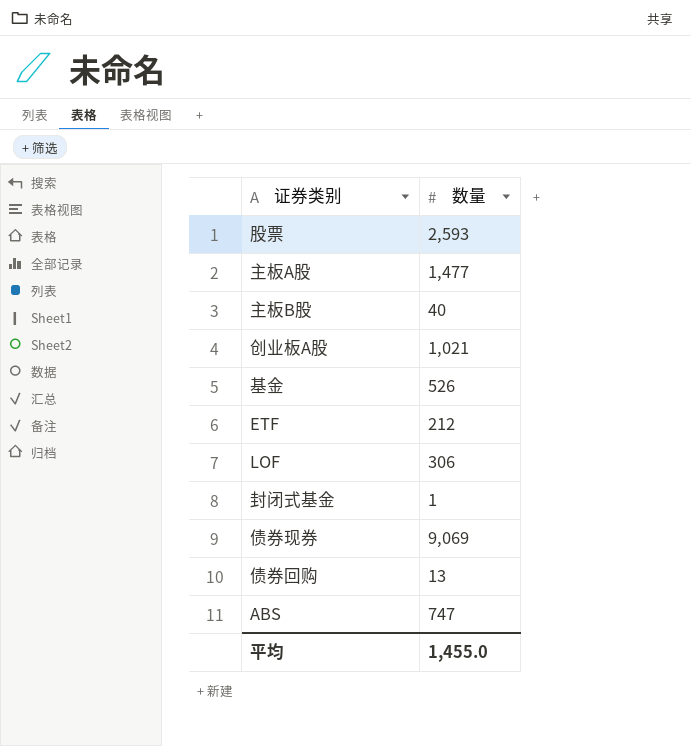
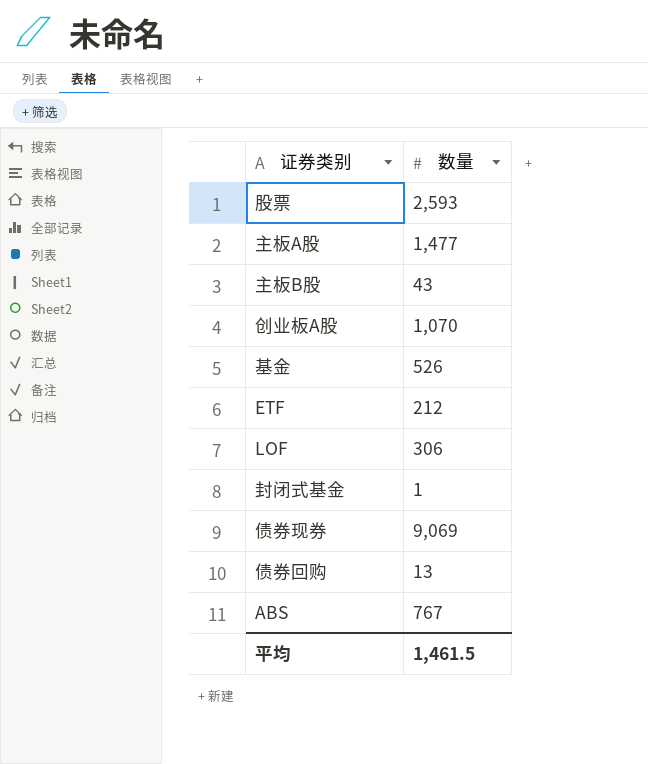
主板B股 | 数量: 40 -> 43
创业板A股 | 数量: 1,021 -> 1,070
ABS | 数量: 747 -> 767
平均 | 数量: 1,455.0 -> 1,461.5

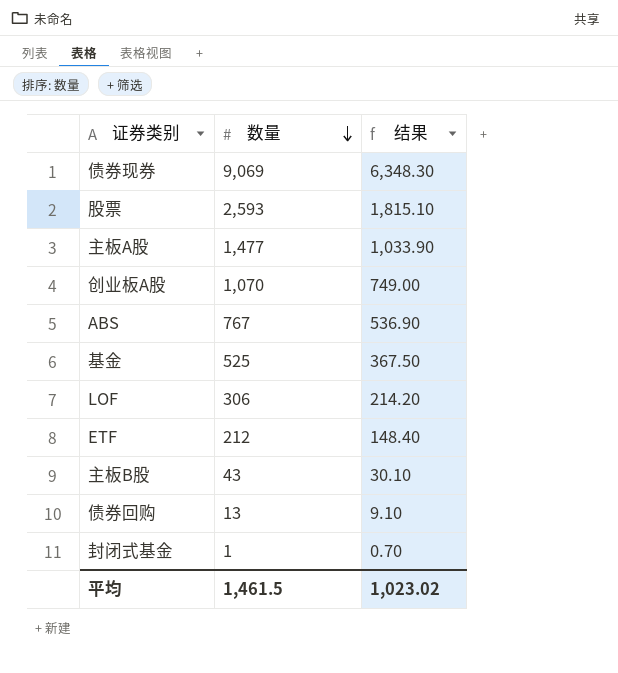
row order: none -> 数量 descending
column 结果 | formula: none -> [数量] * 0.7
基金 | 数量: 526 -> 525

